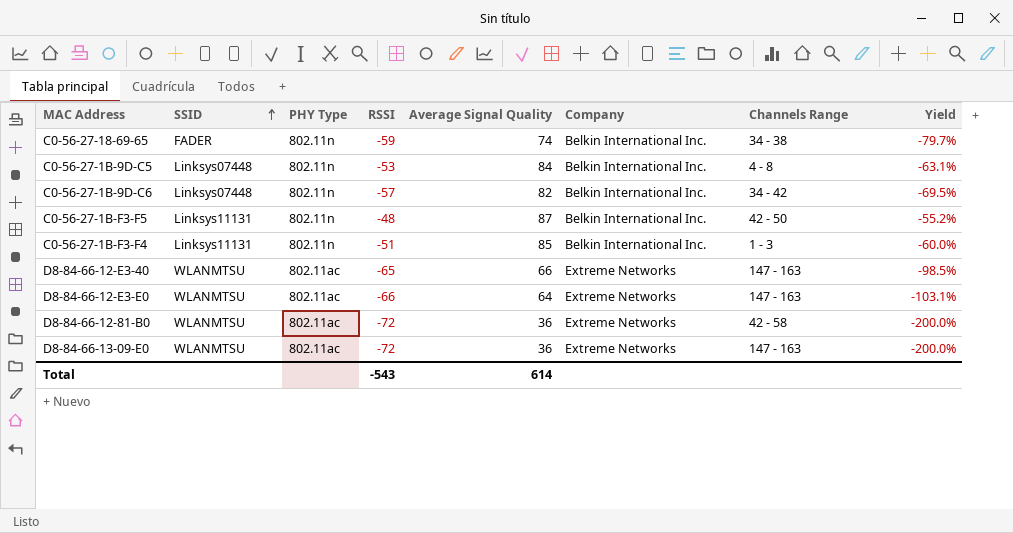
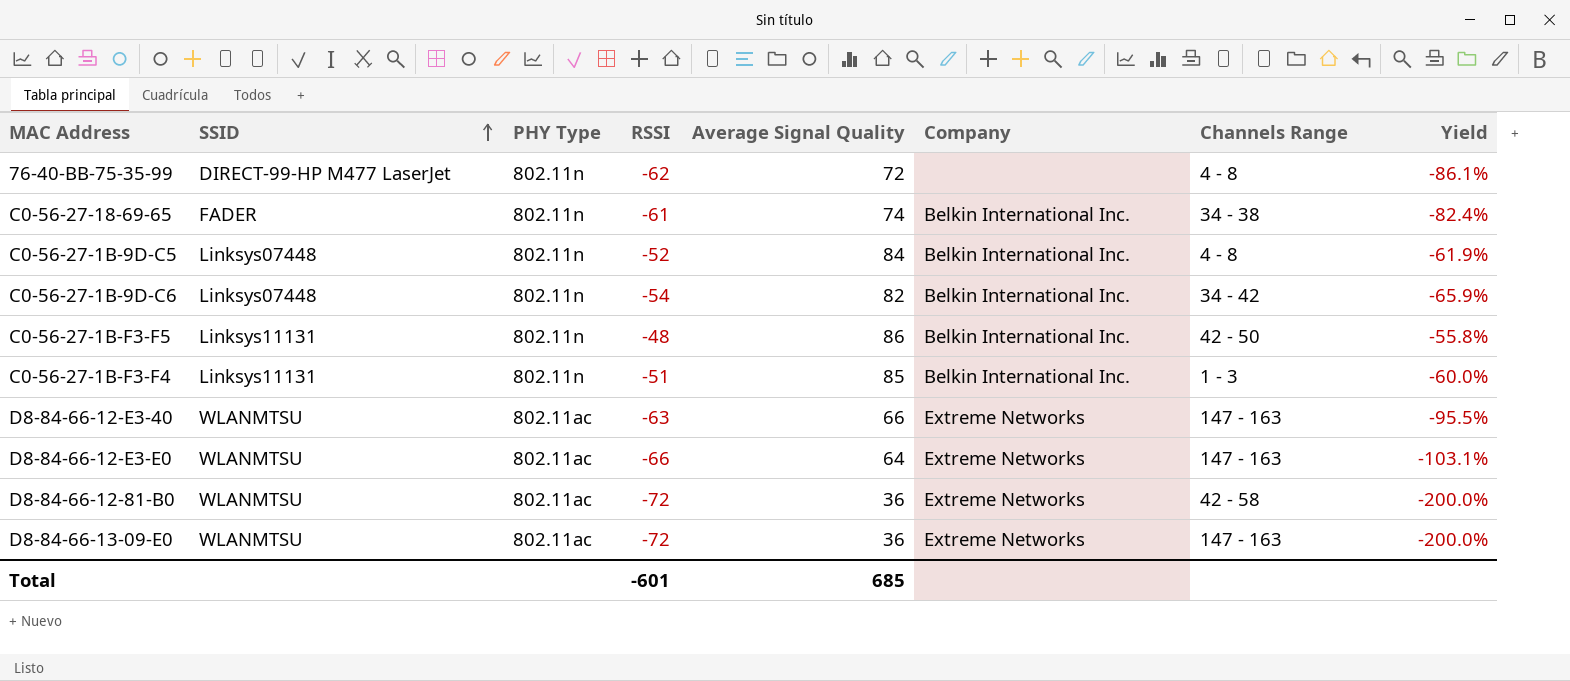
row 76-40-BB-75-35-99: none -> DIRECT-99-HP M477 LaserJet | 802.11n | -62 | 72 | none | 4 - 8 | -86.1%
C0-56-27-18-69-65 | RSSI: -59 -> -61
C0-56-27-18-69-65 | Yield: -79.7% -> -82.4%
C0-56-27-1B-9D-C5 | RSSI: -53 -> -52
C0-56-27-1B-9D-C5 | Yield: -63.1% -> -61.9%
C0-56-27-1B-9D-C6 | RSSI: -57 -> -54
C0-56-27-1B-9D-C6 | Yield: -69.5% -> -65.9%
C0-56-27-1B-F3-F5 | Average Signal Quality: 87 -> 86
C0-56-27-1B-F3-F5 | Yield: -55.2% -> -55.8%
D8-84-66-12-E3-40 | RSSI: -65 -> -63
D8-84-66-12-E3-40 | Yield: -98.5% -> -95.5%
Total | RSSI: -543 -> -601
Total | Average Signal Quality: 614 -> 685

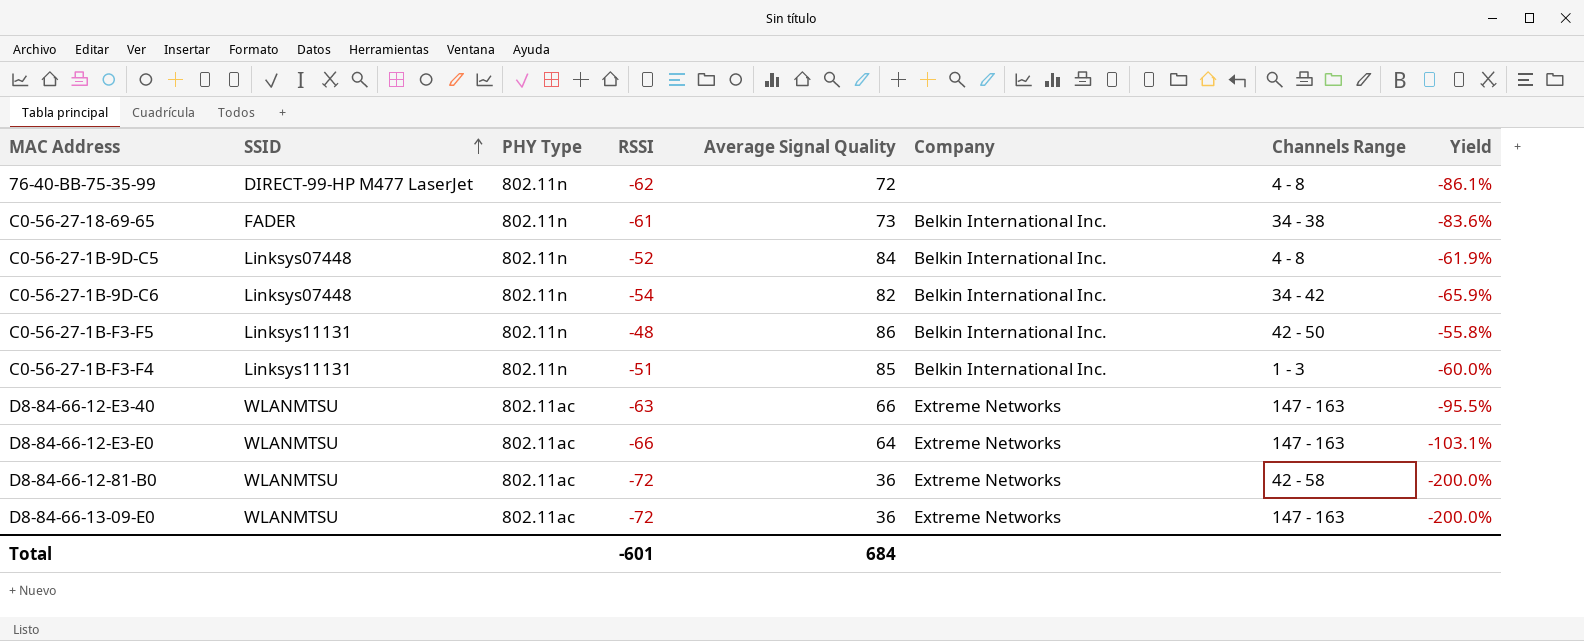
C0-56-27-18-69-65 | Average Signal Quality: 74 -> 73
C0-56-27-18-69-65 | Yield: -82.4% -> -83.6%
Total | Average Signal Quality: 685 -> 684

